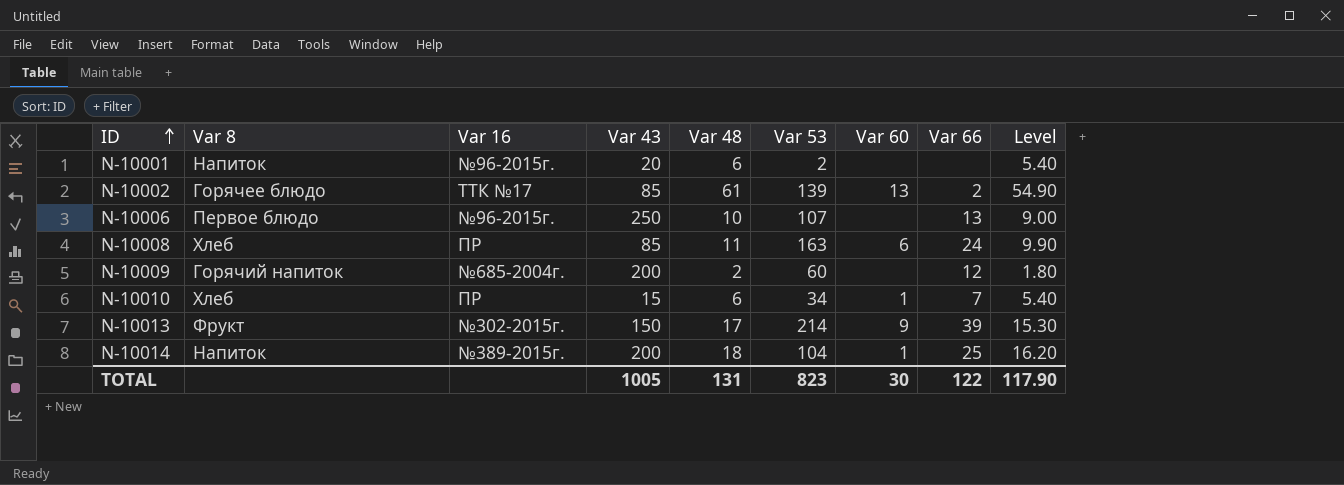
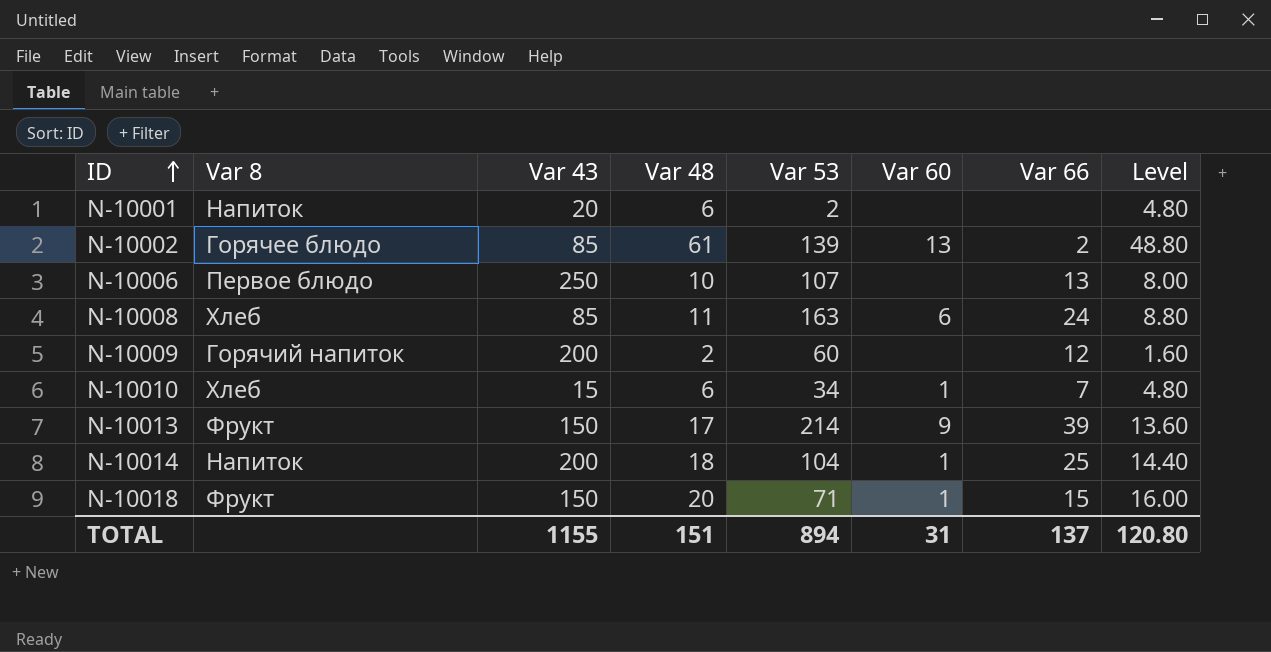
column Var 16 | position: 3 -> none
column Level | formula: [Var 48] * 0.9 -> [Var 48] * 0.8
row N-10018: none -> Фрукт | 150 | 20 | 71 | 1 | 15 | 16.00
TOTAL | Var 43: 1005 -> 1155
TOTAL | Var 48: 131 -> 151
TOTAL | Var 53: 823 -> 894
TOTAL | Var 60: 30 -> 31
TOTAL | Var 66: 122 -> 137
TOTAL | Level: 117.90 -> 120.80

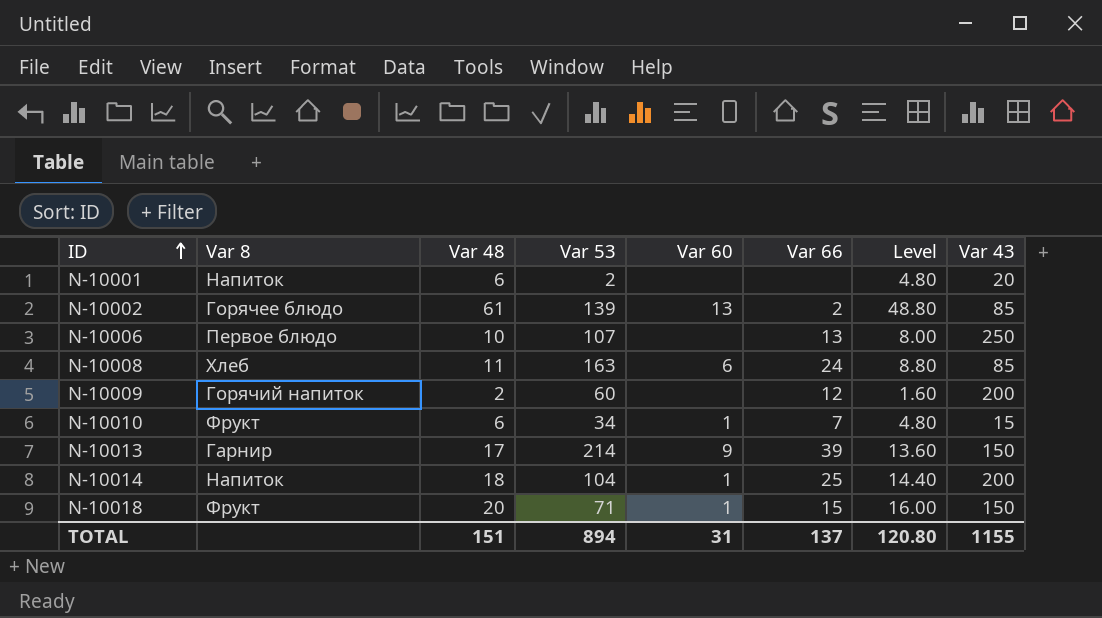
column Var 43 | position: 3 -> 8
N-10010 | Var 8: Хлеб -> Фрукт
N-10013 | Var 8: Фрукт -> Гарнир

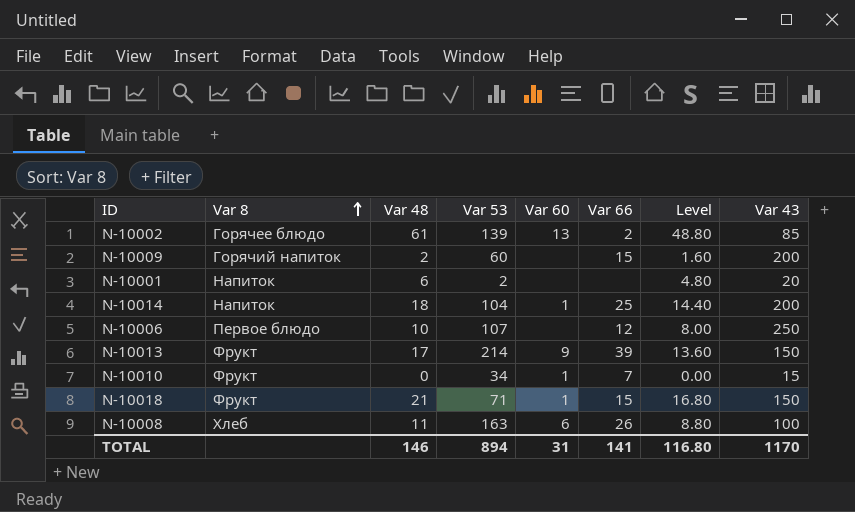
row order: ID ascending -> Var 8 ascending
N-10009 | Var 66: 12 -> 15
N-10006 | Var 66: 13 -> 12
N-10013 | Var 8: Гарнир -> Фрукт
N-10010 | Var 48: 6 -> 0
N-10010 | Level: 4.80 -> 0.00
N-10018 | Var 48: 20 -> 21
N-10018 | Level: 16.00 -> 16.80
N-10008 | Var 66: 24 -> 26
N-10008 | Var 43: 85 -> 100
TOTAL | Var 48: 151 -> 146
TOTAL | Var 66: 137 -> 141
TOTAL | Level: 120.80 -> 116.80
TOTAL | Var 43: 1155 -> 1170

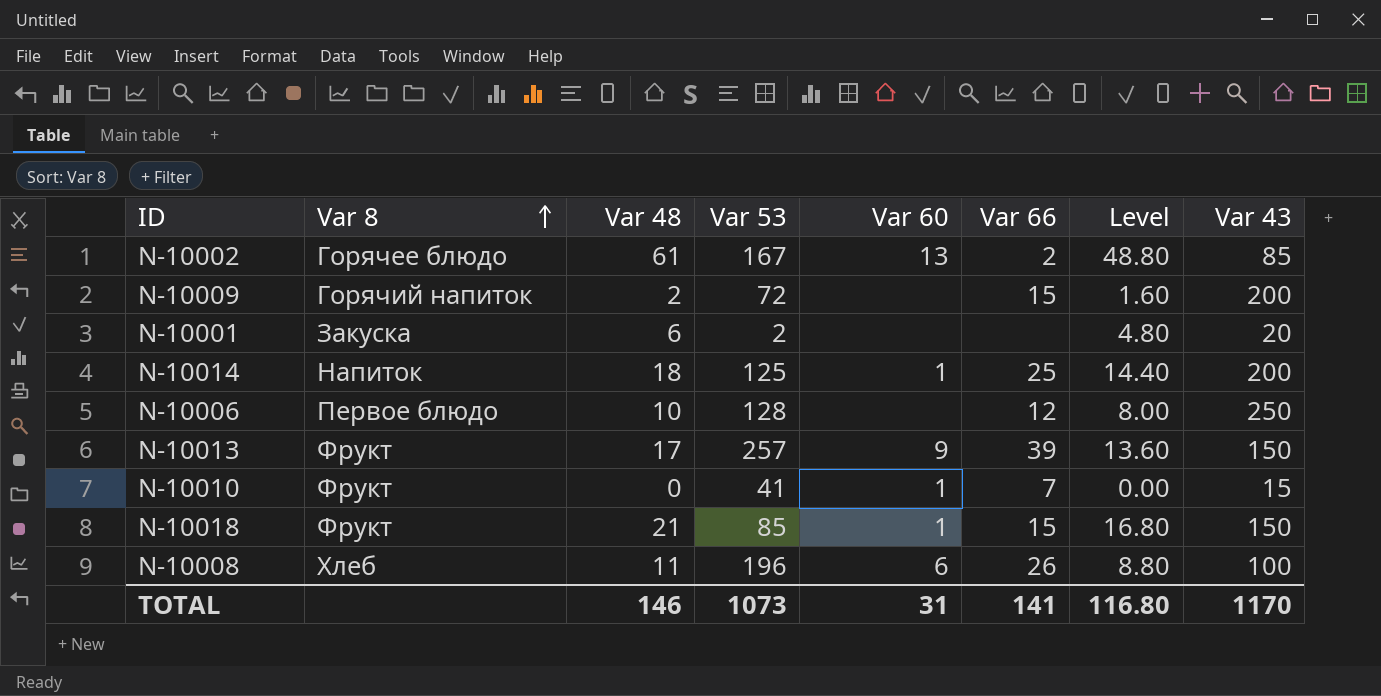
N-10002 | Var 53: 139 -> 167
N-10009 | Var 53: 60 -> 72
N-10001 | Var 8: Напиток -> Закуска
N-10014 | Var 53: 104 -> 125
N-10006 | Var 53: 107 -> 128
N-10013 | Var 53: 214 -> 257
N-10010 | Var 53: 34 -> 41
N-10018 | Var 53: 71 -> 85
N-10008 | Var 53: 163 -> 196
TOTAL | Var 53: 894 -> 1073

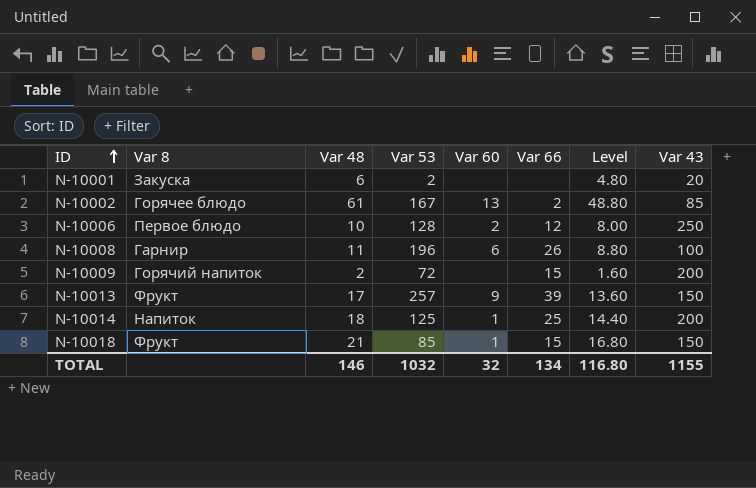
row order: Var 8 ascending -> ID ascending
row N-10010: Фрукт | 0 | 41 | 1 | 7 | 0.00 | 15 -> none
N-10006 | Var 60: none -> 2
N-10008 | Var 8: Хлеб -> Гарнир
TOTAL | Var 53: 1073 -> 1032
TOTAL | Var 60: 31 -> 32
TOTAL | Var 66: 141 -> 134
TOTAL | Var 43: 1170 -> 1155

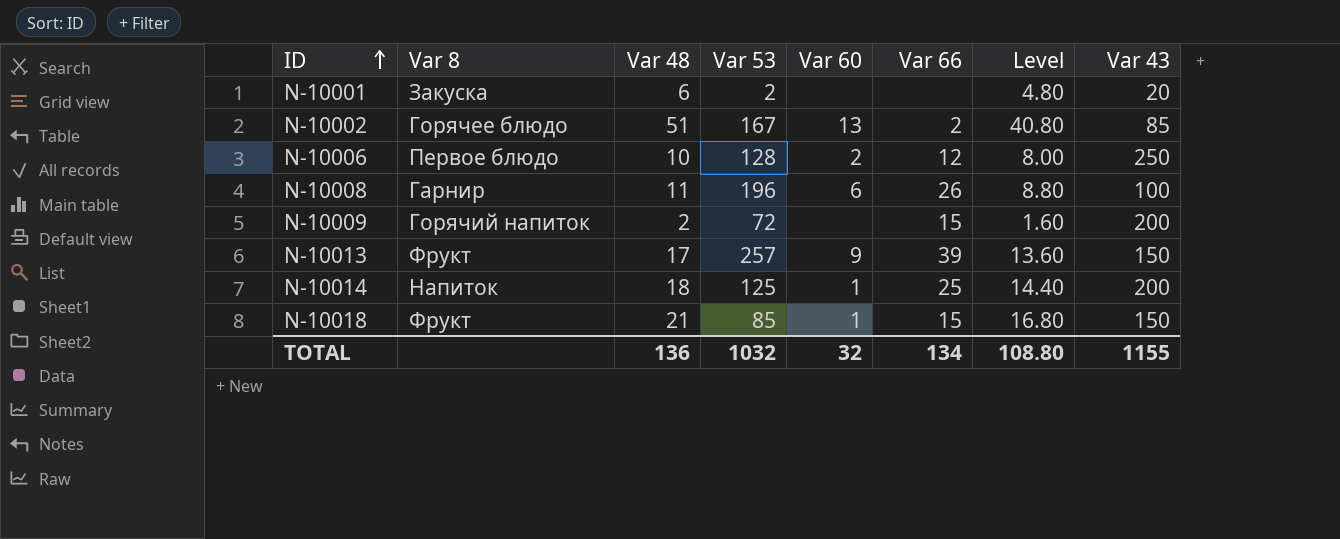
N-10002 | Var 48: 61 -> 51
N-10002 | Level: 48.80 -> 40.80
TOTAL | Var 48: 146 -> 136
TOTAL | Level: 116.80 -> 108.80

